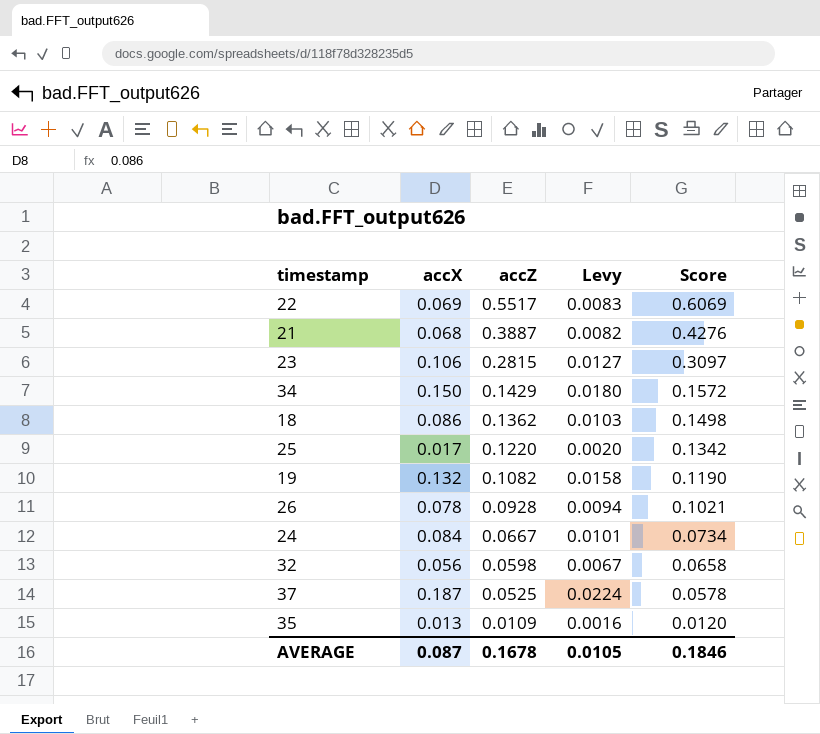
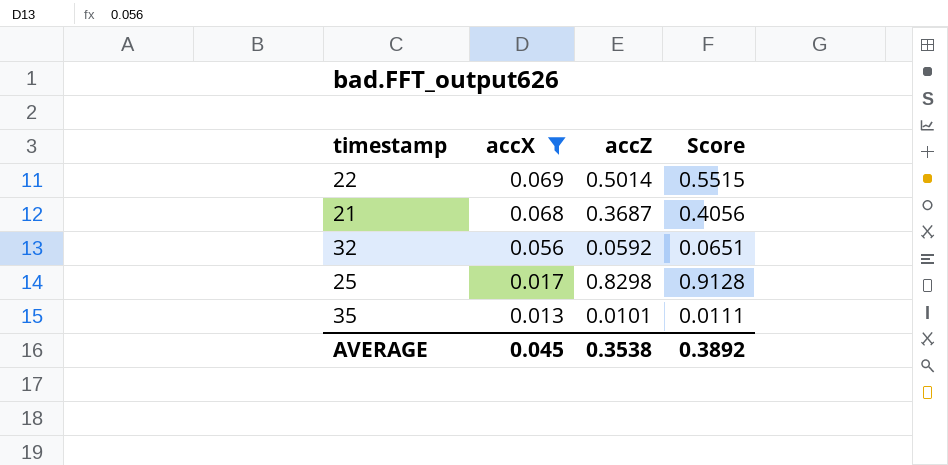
filter: none -> accX <= 0.069
row order: accZ descending -> accX descending
column Levy | formula: [accX] * 0.12 -> none
22 | accZ: 0.5517 -> 0.5014
22 | Score: 0.6069 -> 0.5515
21 | accZ: 0.3887 -> 0.3687
21 | Score: 0.4276 -> 0.4056
32 | accZ: 0.0598 -> 0.0592
32 | Score: 0.0658 -> 0.0651
25 | accZ: 0.1220 -> 0.8298
25 | Score: 0.1342 -> 0.9128
35 | accZ: 0.0109 -> 0.0101
35 | Score: 0.0120 -> 0.0111
AVERAGE | accX: 0.087 -> 0.045
AVERAGE | accZ: 0.1678 -> 0.3538
AVERAGE | Score: 0.1846 -> 0.3892

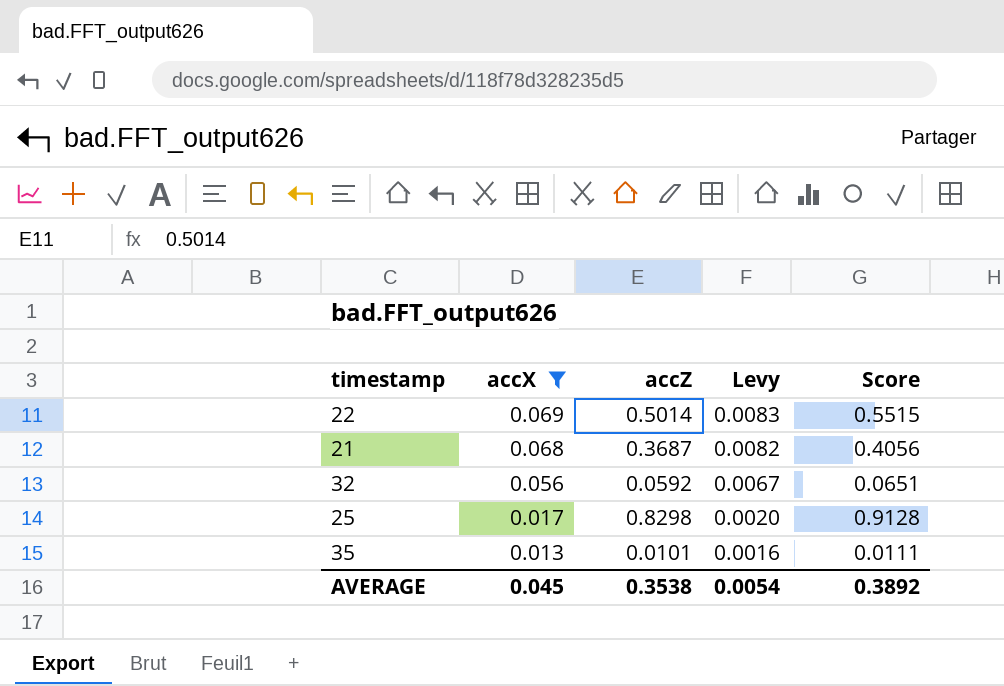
column Levy | formula: none -> [accX] * 0.12

